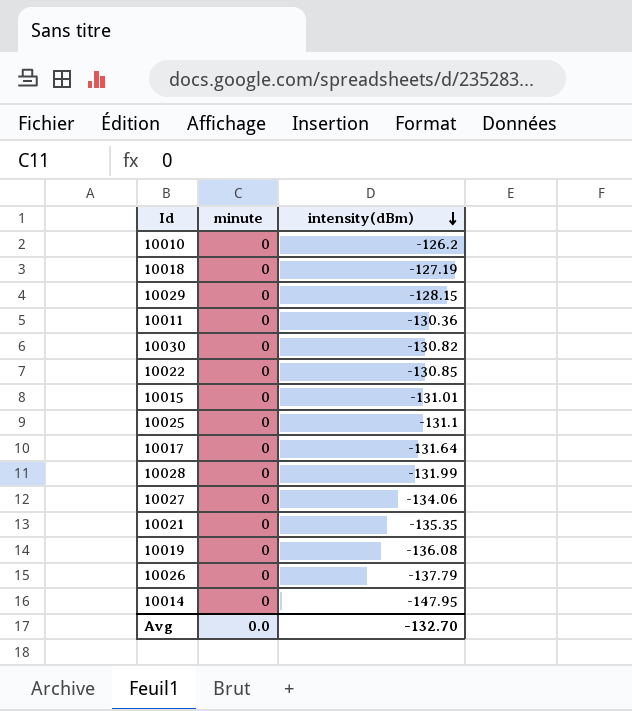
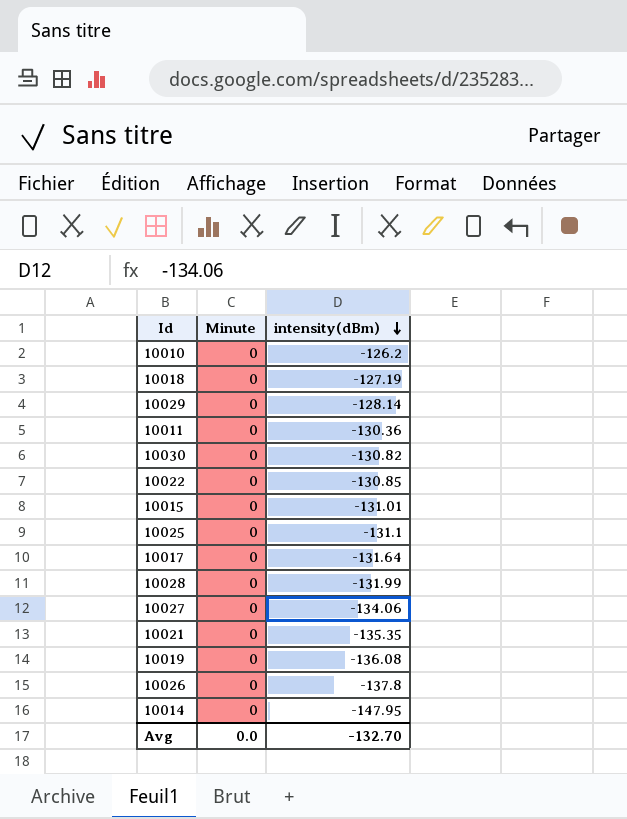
column name: minute -> Minute
10029 | intensity(dBm): -128.15 -> -128.14
10026 | intensity(dBm): -137.79 -> -137.8

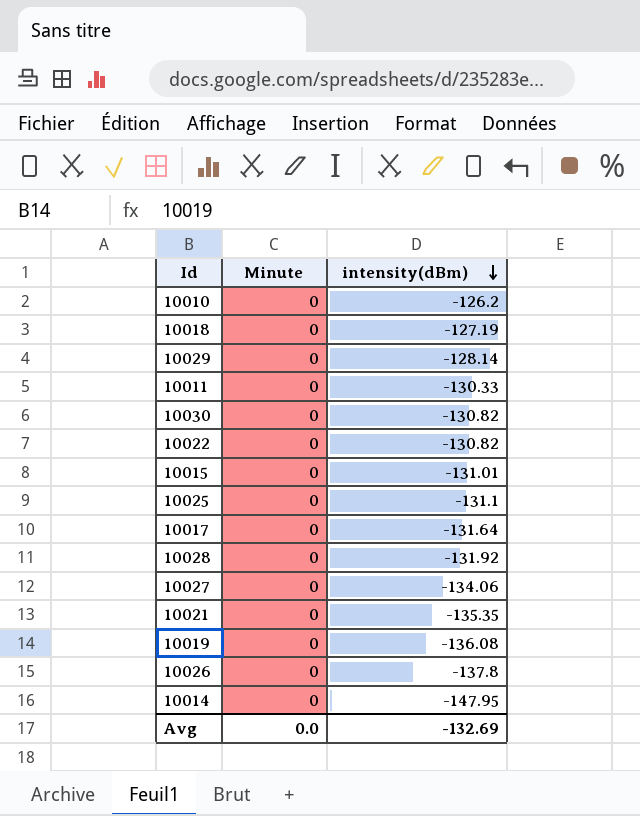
10011 | intensity(dBm): -130.36 -> -130.33
10022 | intensity(dBm): -130.85 -> -130.82
10028 | intensity(dBm): -131.99 -> -131.92
Avg | intensity(dBm): -132.70 -> -132.69

